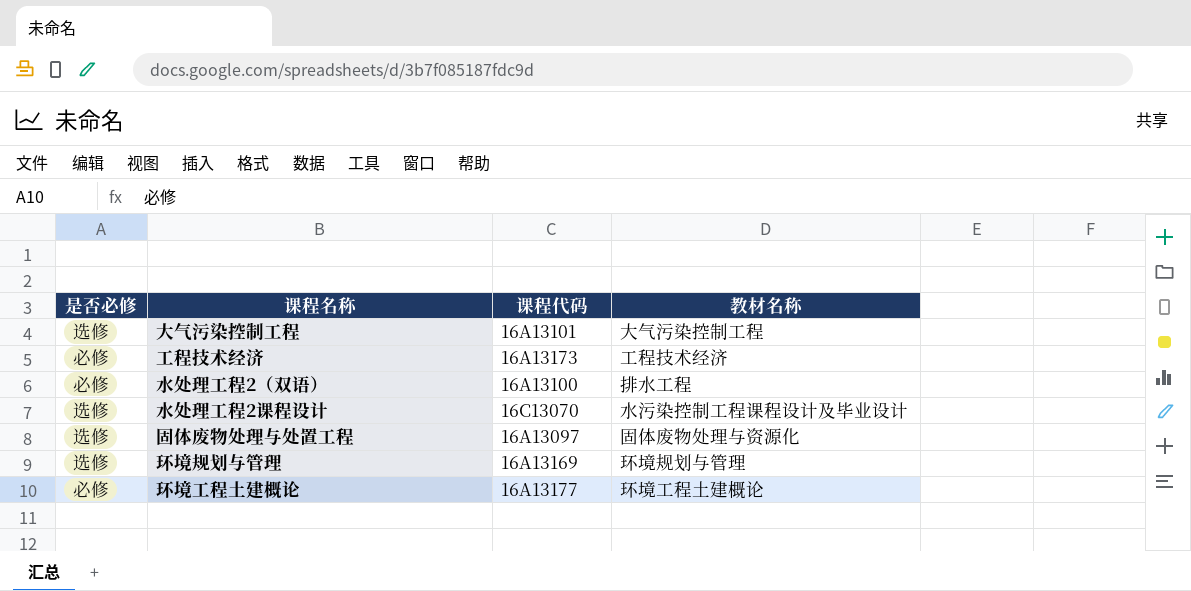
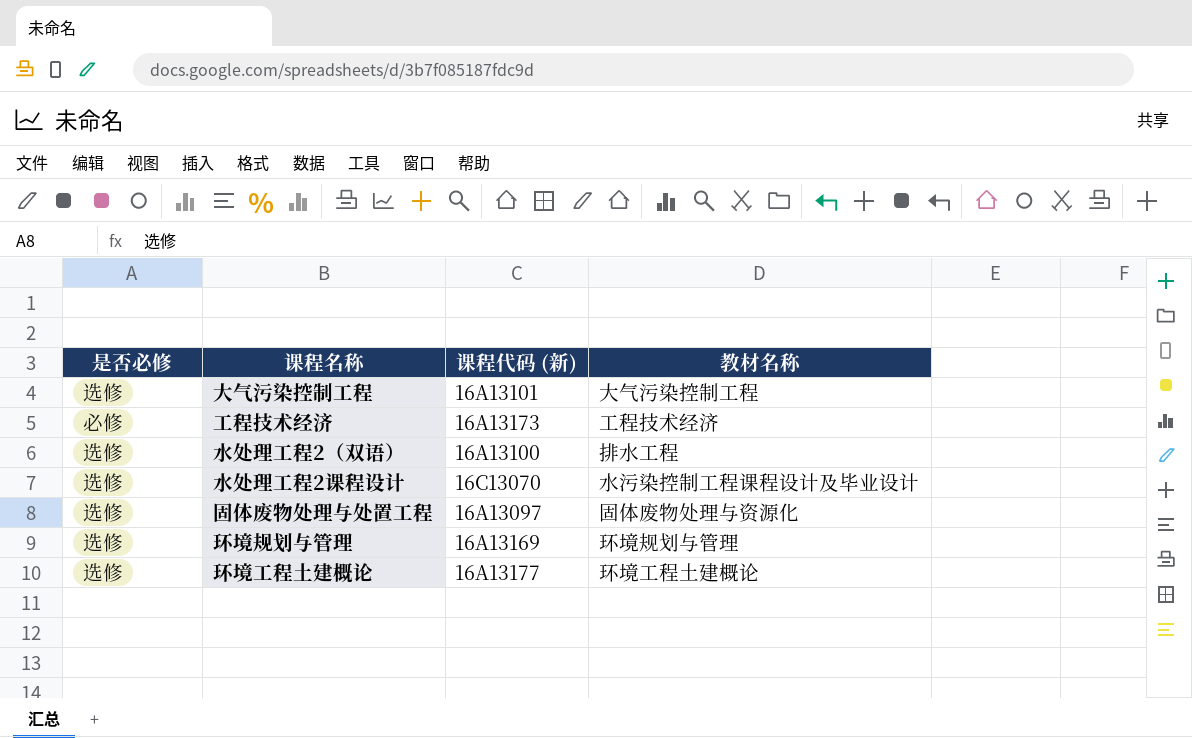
column name: 课程代码 -> 课程代码 (新)
水处理工程2（双语） | 是否必修: 必修 -> 选修
环境工程土建概论 | 是否必修: 必修 -> 选修

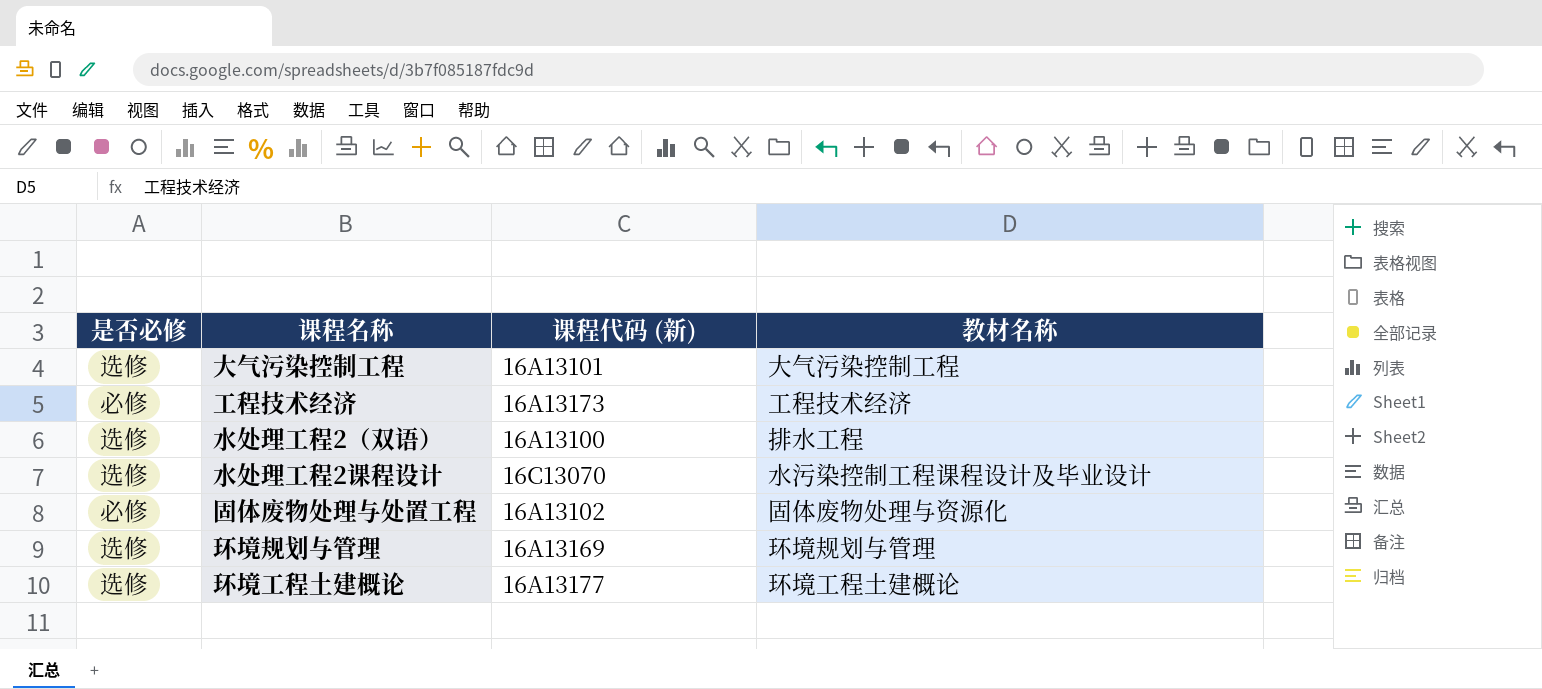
固体废物处理与处置工程 | 是否必修: 选修 -> 必修
固体废物处理与处置工程 | 课程代码 (新): 16A13097 -> 16A13102

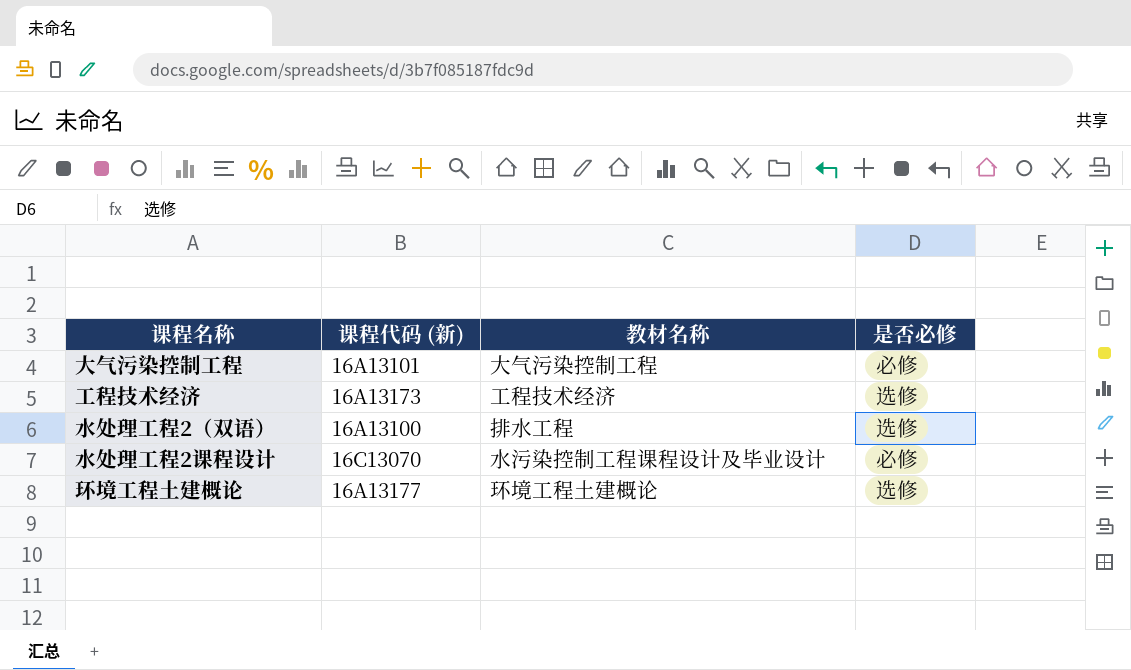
column 是否必修 | position: 1 -> 4
row 固体废物处理与处置工程: 必修 | 16A13102 | 固体废物处理与资源化 -> none
row 环境规划与管理: 选修 | 16A13169 | 环境规划与管理 -> none
大气污染控制工程 | 是否必修: 选修 -> 必修
工程技术经济 | 是否必修: 必修 -> 选修
水处理工程2课程设计 | 是否必修: 选修 -> 必修

